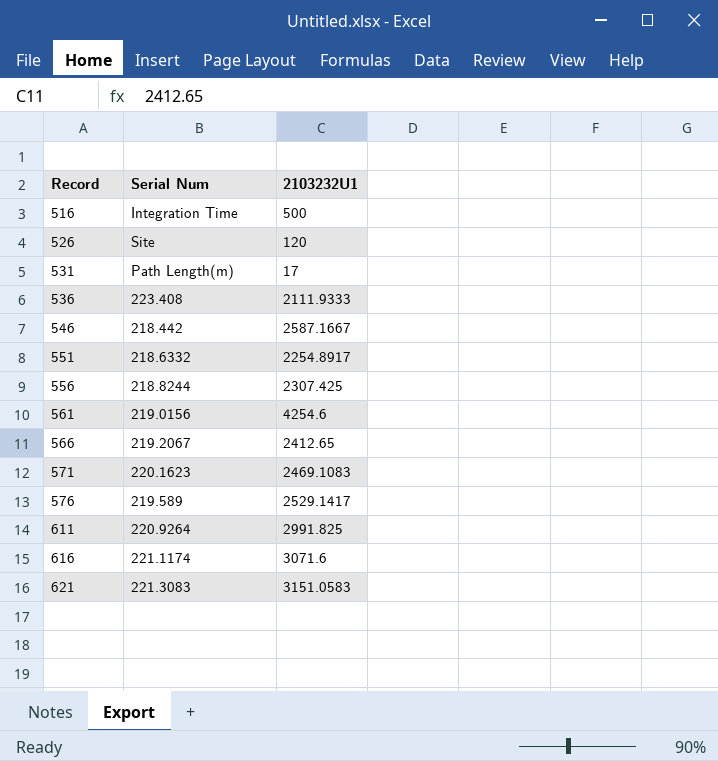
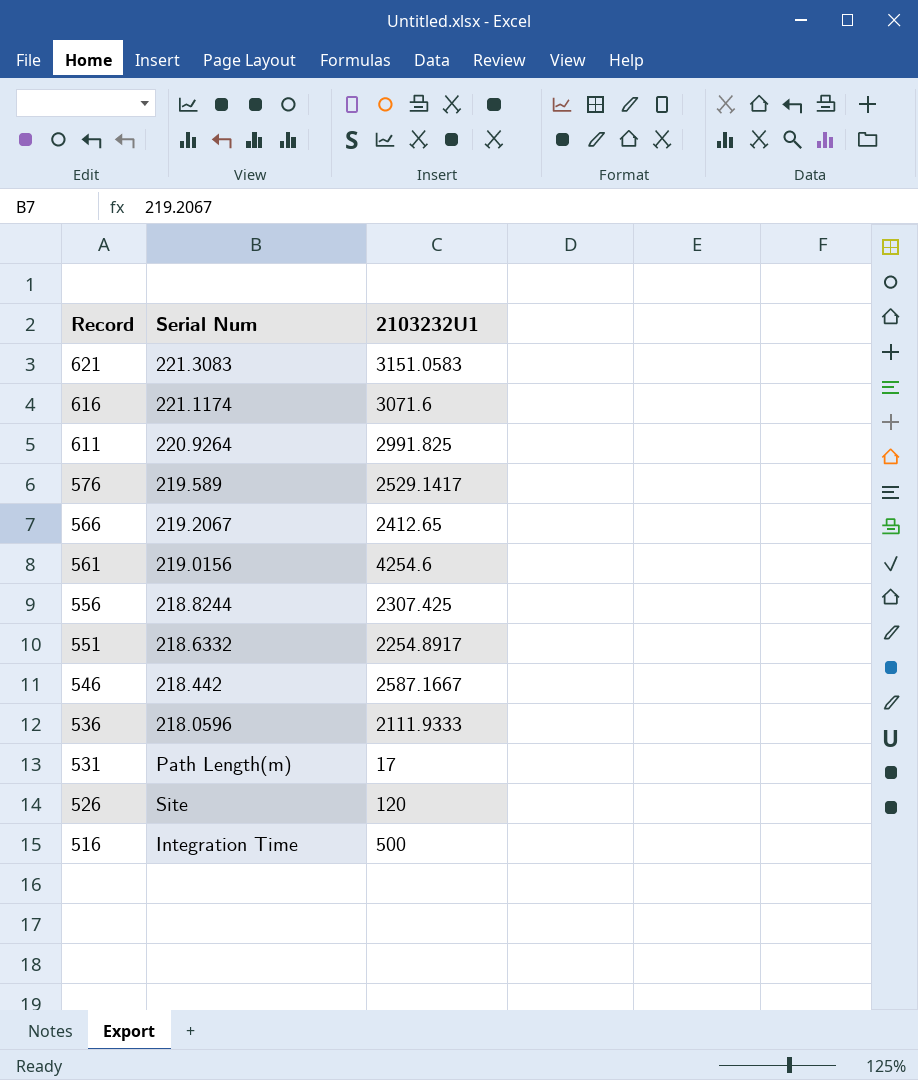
row order: Record ascending -> Record descending
row 571: 220.1623 | 2469.1083 -> none
536 | Serial Num: 223.408 -> 218.0596

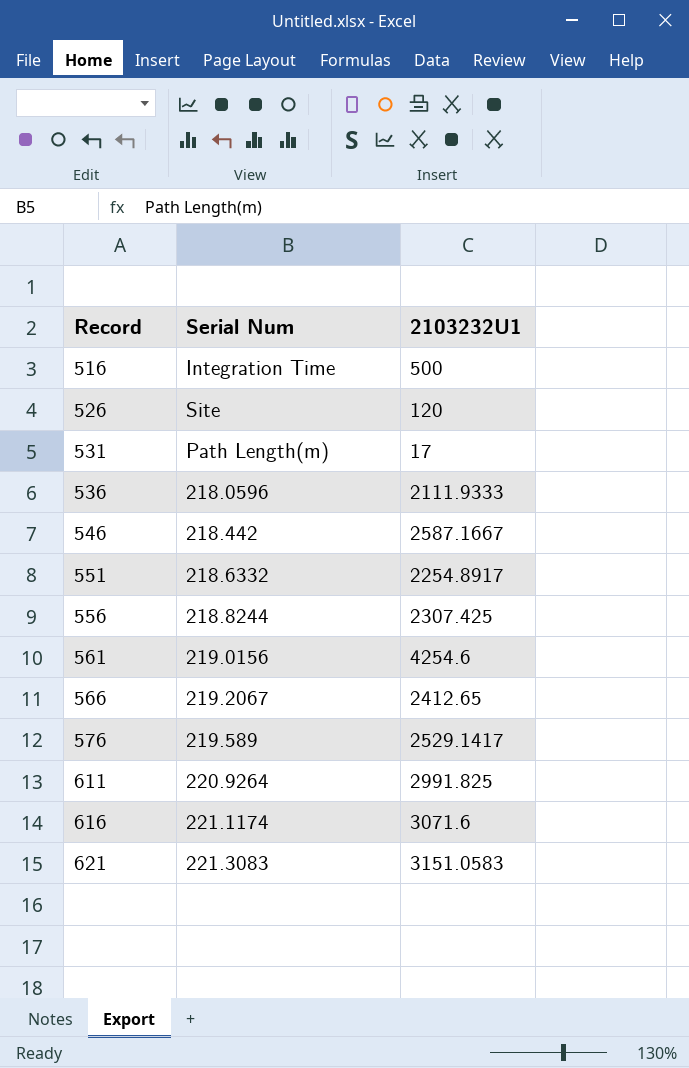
row order: Record descending -> Record ascending

